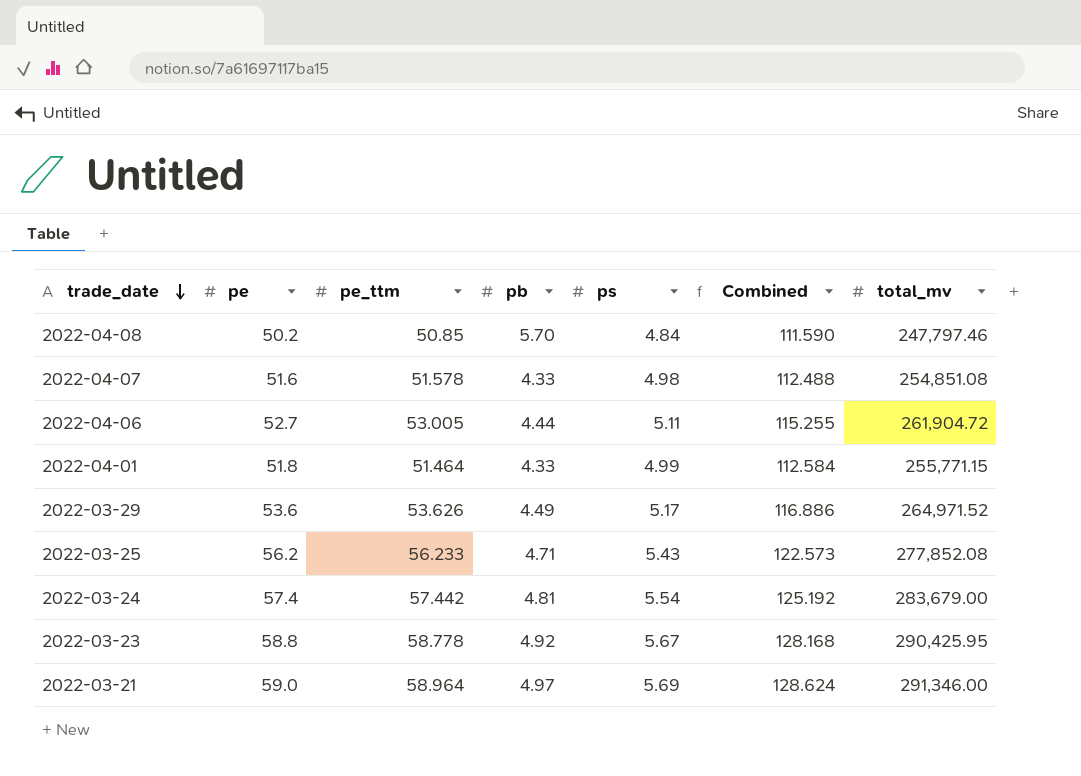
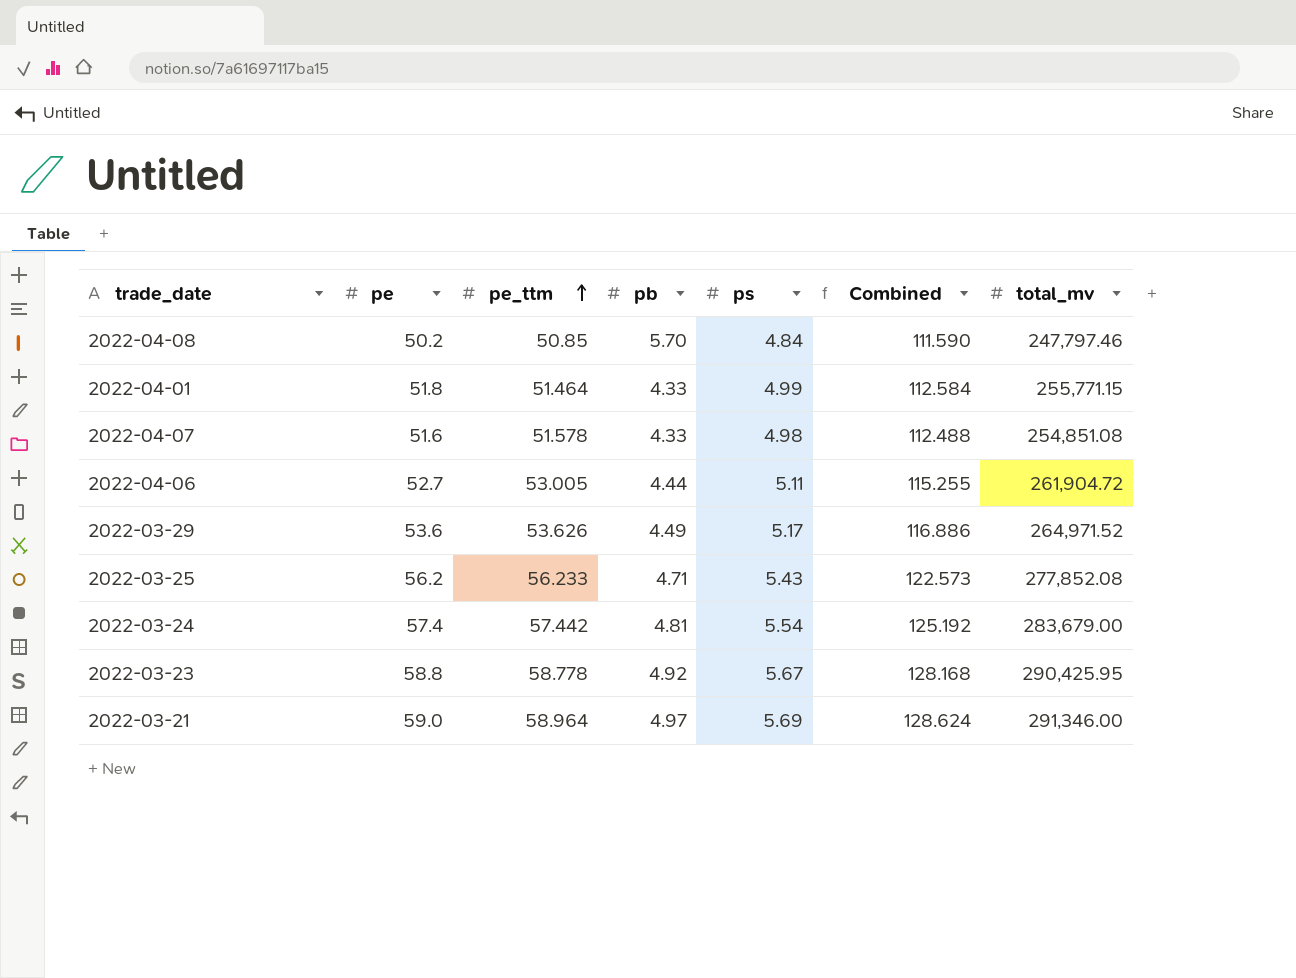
row order: trade_date descending -> pe_ttm ascending

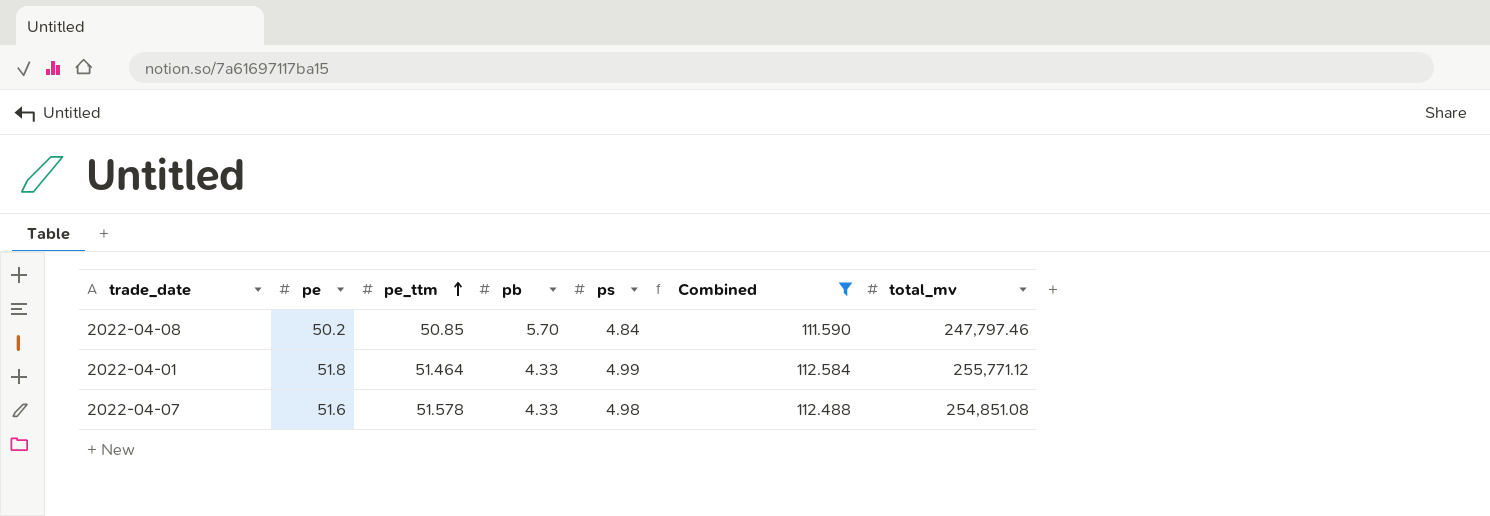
filter: none -> Combined <= 112.584
2022-04-01 | total_mv: 255,771.15 -> 255,771.12

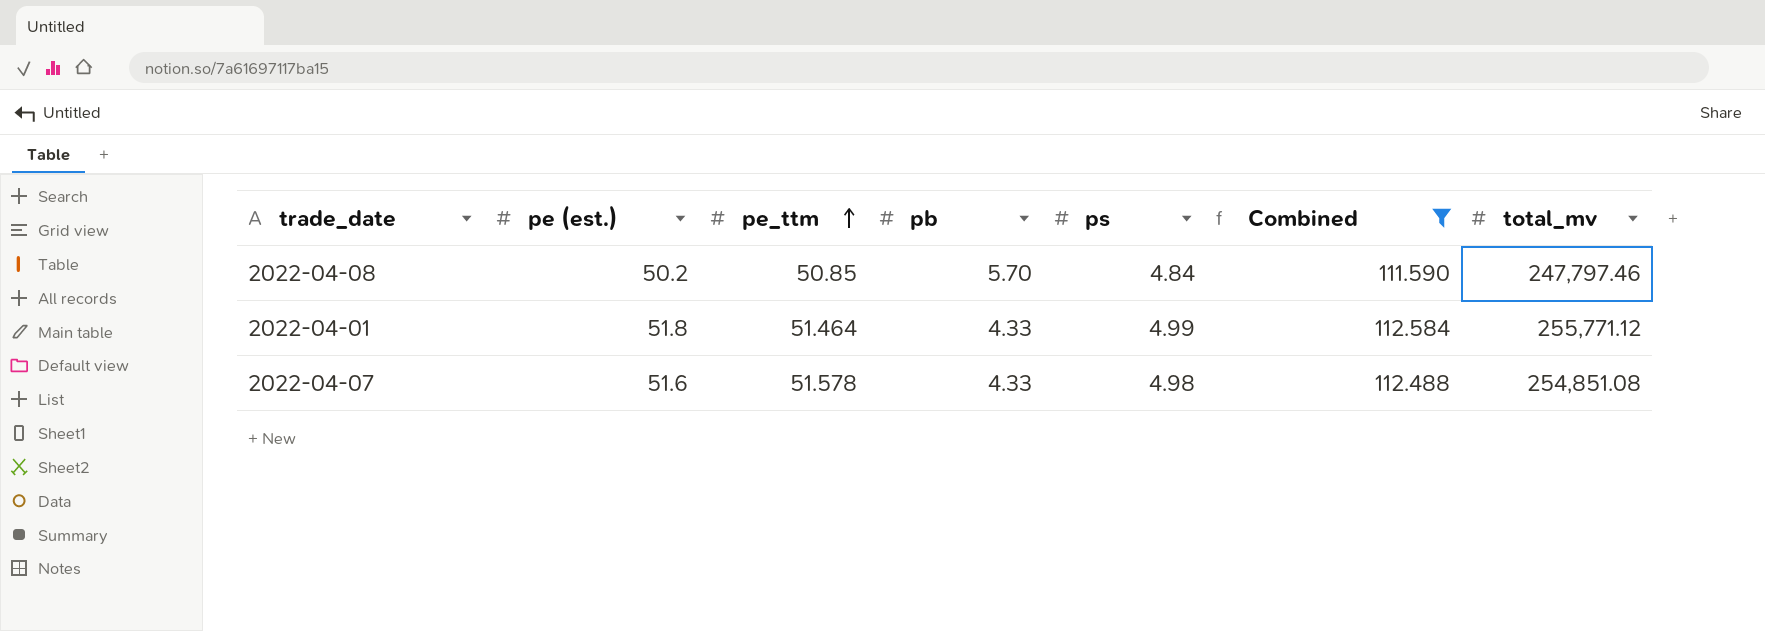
column name: pe -> pe (est.)

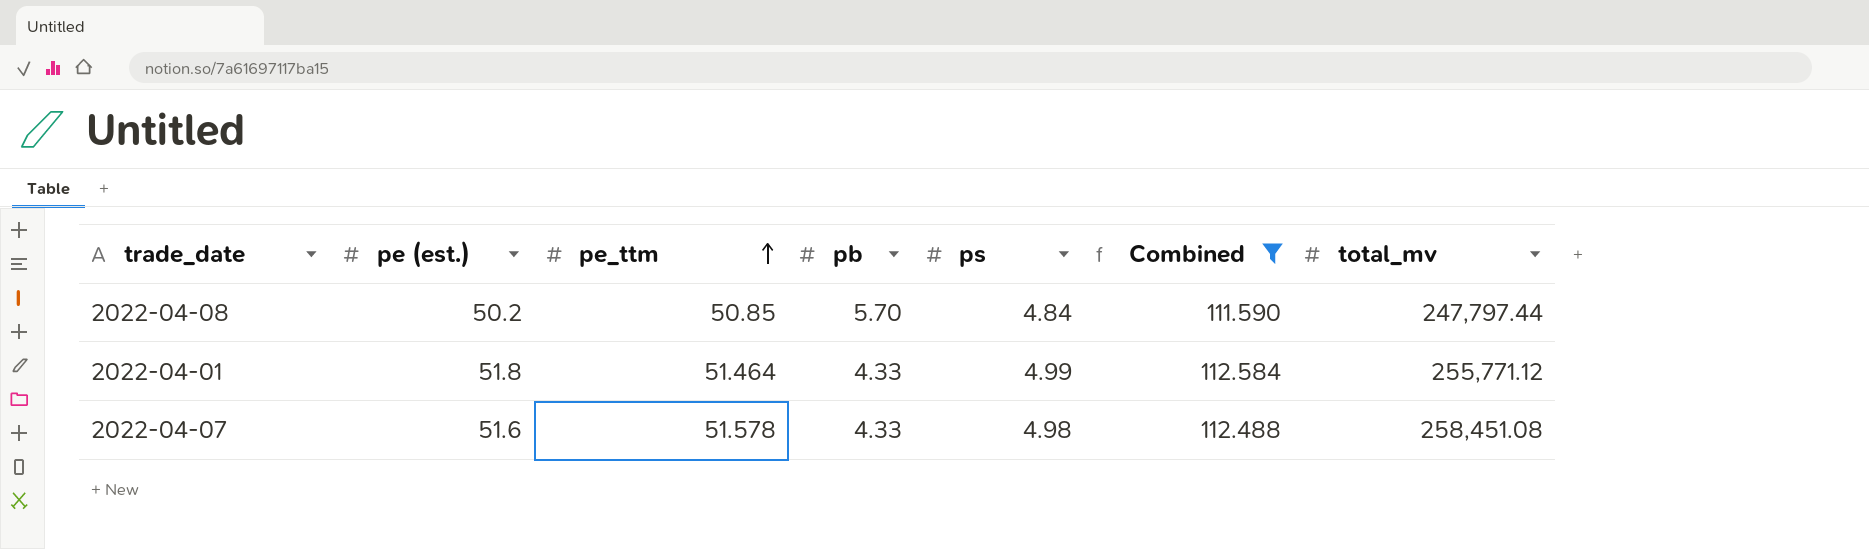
2022-04-08 | total_mv: 247,797.46 -> 247,797.44
2022-04-07 | total_mv: 254,851.08 -> 258,451.08

